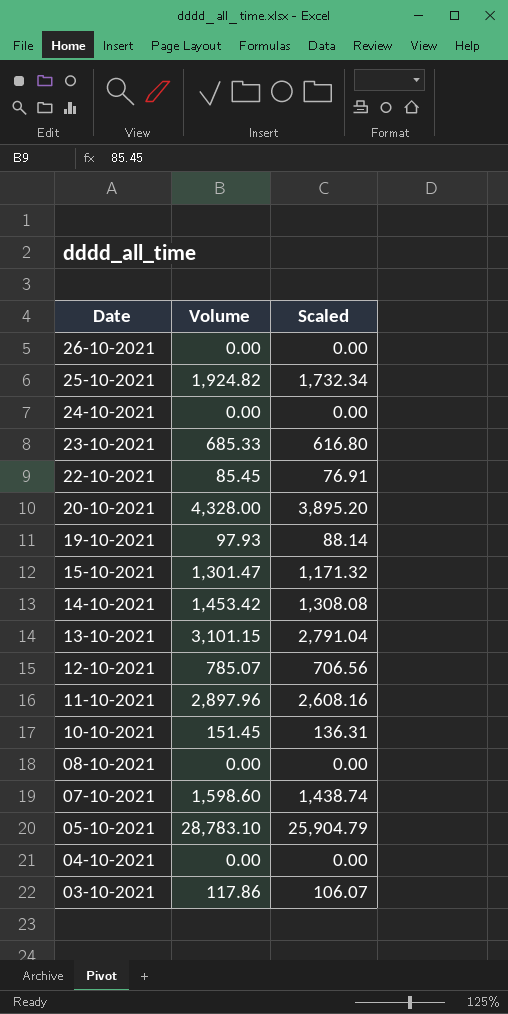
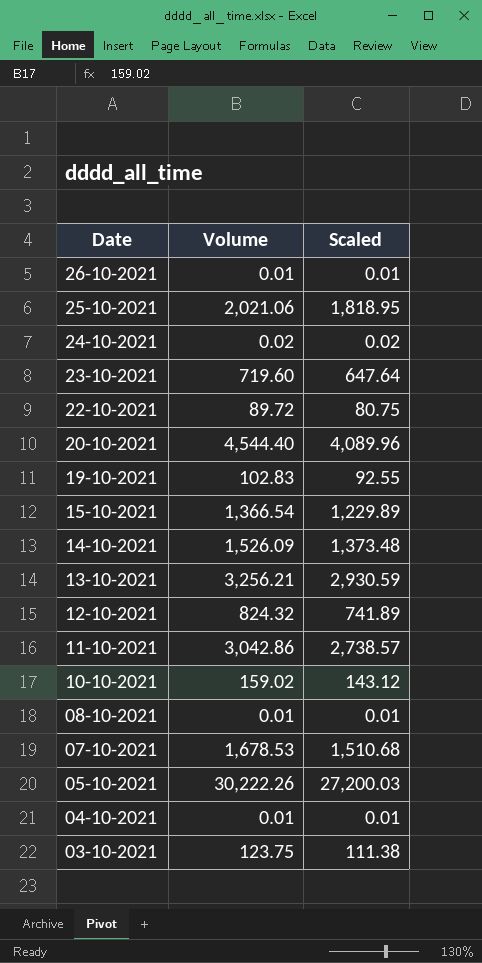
26-10-2021 | Volume: 0.00 -> 0.01
26-10-2021 | Scaled: 0.00 -> 0.01
25-10-2021 | Volume: 1,924.82 -> 2,021.06
25-10-2021 | Scaled: 1,732.34 -> 1,818.95
24-10-2021 | Volume: 0.00 -> 0.02
24-10-2021 | Scaled: 0.00 -> 0.02
23-10-2021 | Volume: 685.33 -> 719.60
23-10-2021 | Scaled: 616.80 -> 647.64
22-10-2021 | Volume: 85.45 -> 89.72
22-10-2021 | Scaled: 76.91 -> 80.75
20-10-2021 | Volume: 4,328.00 -> 4,544.40
20-10-2021 | Scaled: 3,895.20 -> 4,089.96
19-10-2021 | Volume: 97.93 -> 102.83
19-10-2021 | Scaled: 88.14 -> 92.55
15-10-2021 | Volume: 1,301.47 -> 1,366.54
15-10-2021 | Scaled: 1,171.32 -> 1,229.89
14-10-2021 | Volume: 1,453.42 -> 1,526.09
14-10-2021 | Scaled: 1,308.08 -> 1,373.48
13-10-2021 | Volume: 3,101.15 -> 3,256.21
13-10-2021 | Scaled: 2,791.04 -> 2,930.59
12-10-2021 | Volume: 785.07 -> 824.32
12-10-2021 | Scaled: 706.56 -> 741.89
11-10-2021 | Volume: 2,897.96 -> 3,042.86
11-10-2021 | Scaled: 2,608.16 -> 2,738.57
10-10-2021 | Volume: 151.45 -> 159.02
10-10-2021 | Scaled: 136.31 -> 143.12
08-10-2021 | Volume: 0.00 -> 0.01
08-10-2021 | Scaled: 0.00 -> 0.01
07-10-2021 | Volume: 1,598.60 -> 1,678.53
07-10-2021 | Scaled: 1,438.74 -> 1,510.68
05-10-2021 | Volume: 28,783.10 -> 30,222.26
05-10-2021 | Scaled: 25,904.79 -> 27,200.03
04-10-2021 | Volume: 0.00 -> 0.01
04-10-2021 | Scaled: 0.00 -> 0.01
03-10-2021 | Volume: 117.86 -> 123.75
03-10-2021 | Scaled: 106.07 -> 111.38

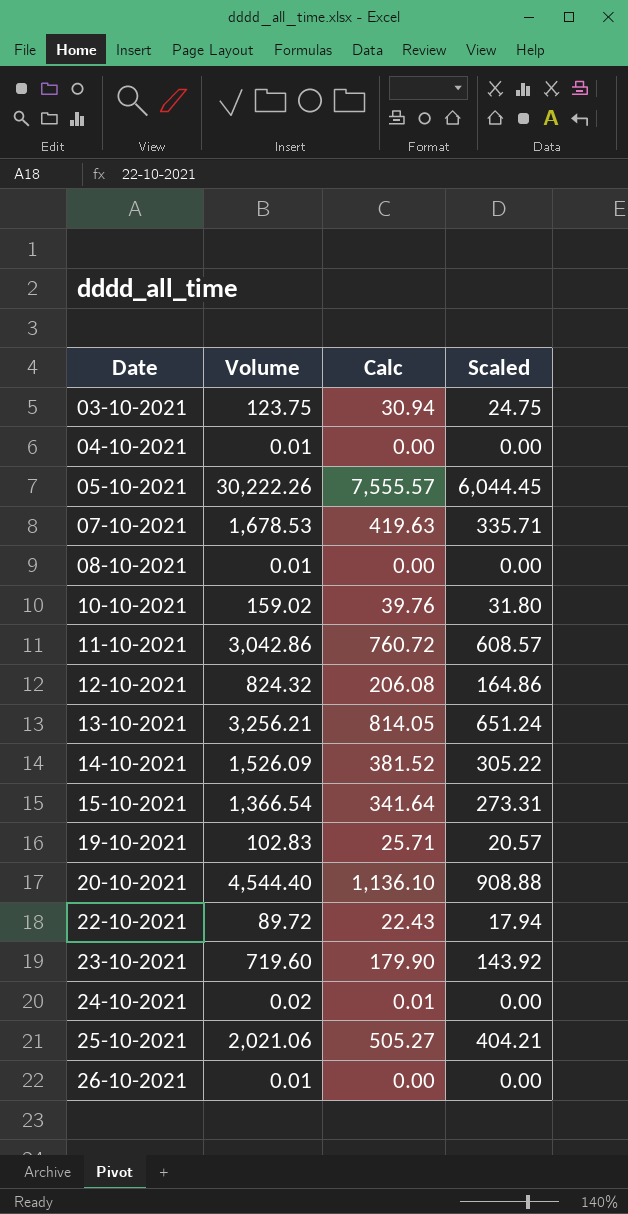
row order: Date descending -> Date ascending
column Calc | formula: none -> [Volume] * 0.25
column Scaled | formula: [Volume] * 0.9 -> [Volume] * 0.2

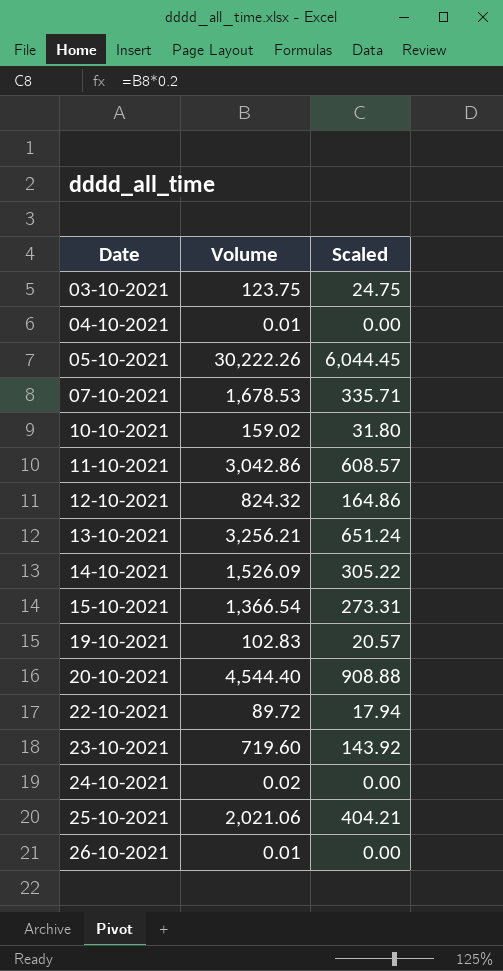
column Calc | formula: [Volume] * 0.25 -> none
row 08-10-2021: 0.01 | 0.00 | 0.00 -> none

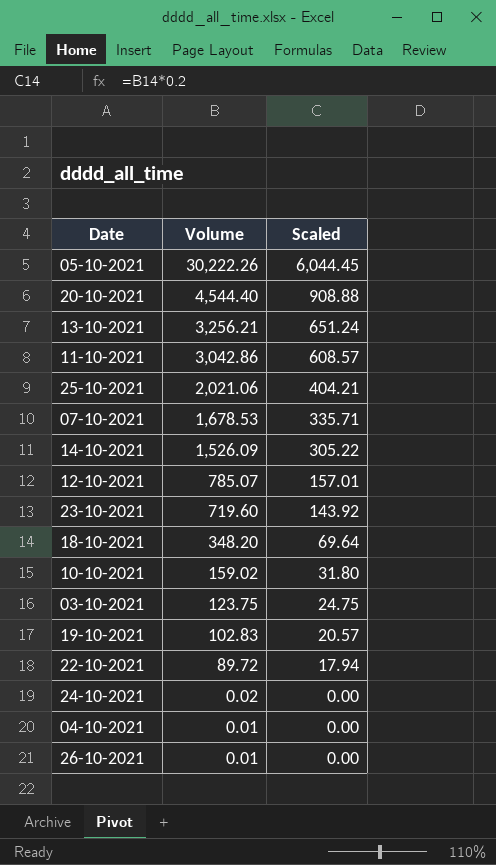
row order: Date ascending -> Volume descending
row 15-10-2021: 1,366.54 | 273.31 -> none
12-10-2021 | Volume: 824.32 -> 785.07
12-10-2021 | Scaled: 164.86 -> 157.01
row 18-10-2021: none -> 348.20 | 69.64

